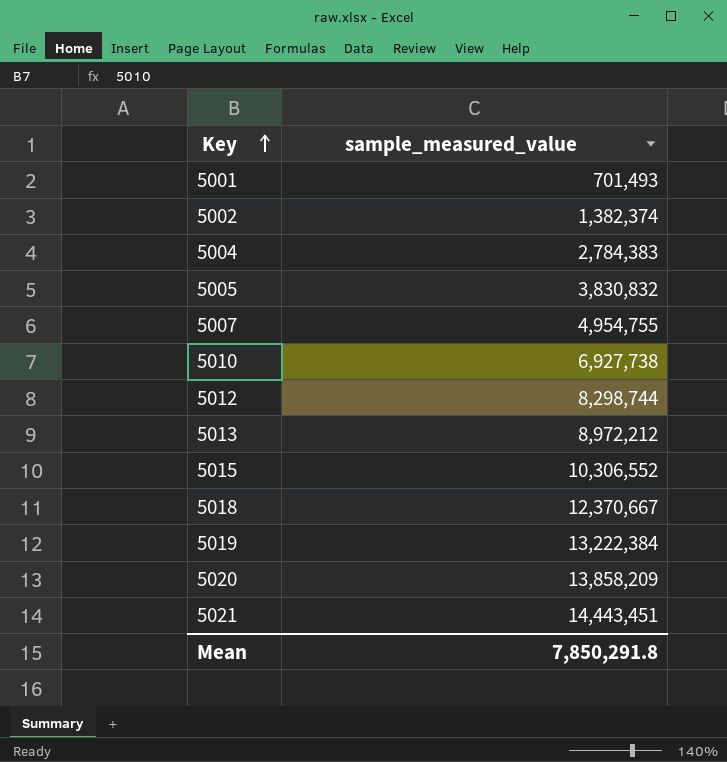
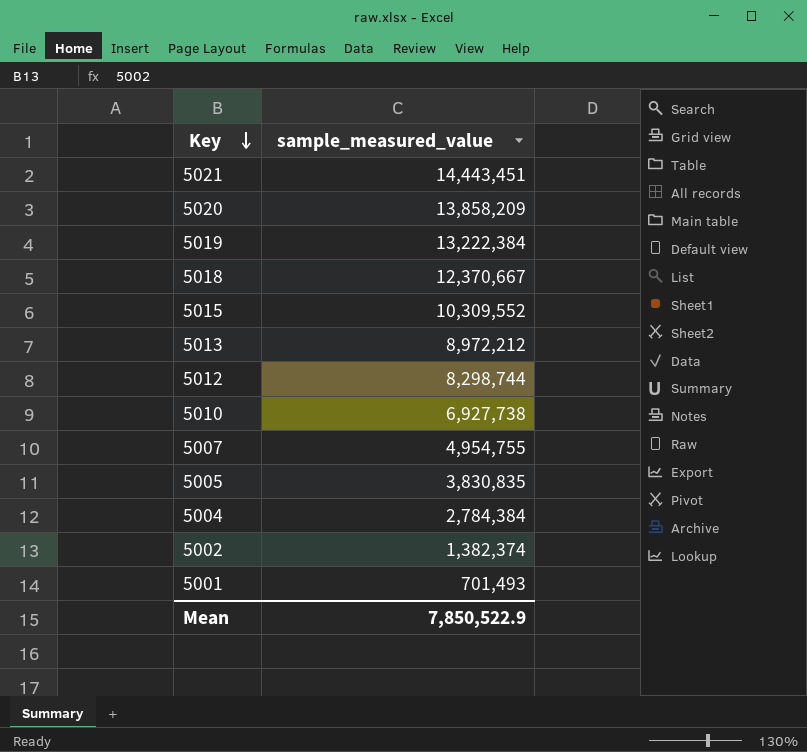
row order: Key ascending -> Key descending
5015 | sample_measured_value: 10,306,552 -> 10,309,552
5005 | sample_measured_value: 3,830,832 -> 3,830,835
5004 | sample_measured_value: 2,784,383 -> 2,784,384
Mean | sample_measured_value: 7,850,291.8 -> 7,850,522.9

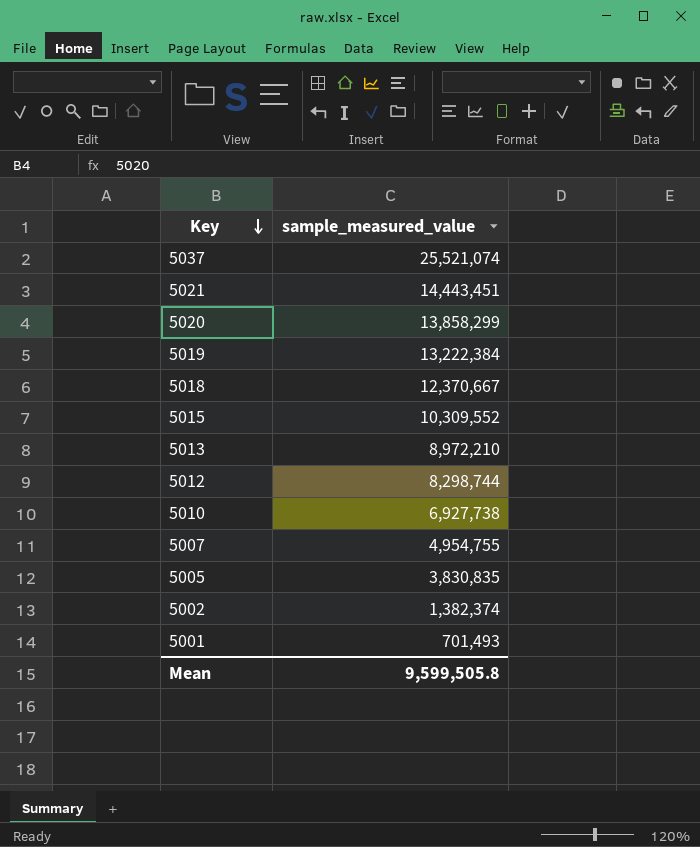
row 5004: 2,784,384 -> none
row 5037: none -> 25,521,074
5020 | sample_measured_value: 13,858,209 -> 13,858,299
5013 | sample_measured_value: 8,972,212 -> 8,972,210
Mean | sample_measured_value: 7,850,522.9 -> 9,599,505.8

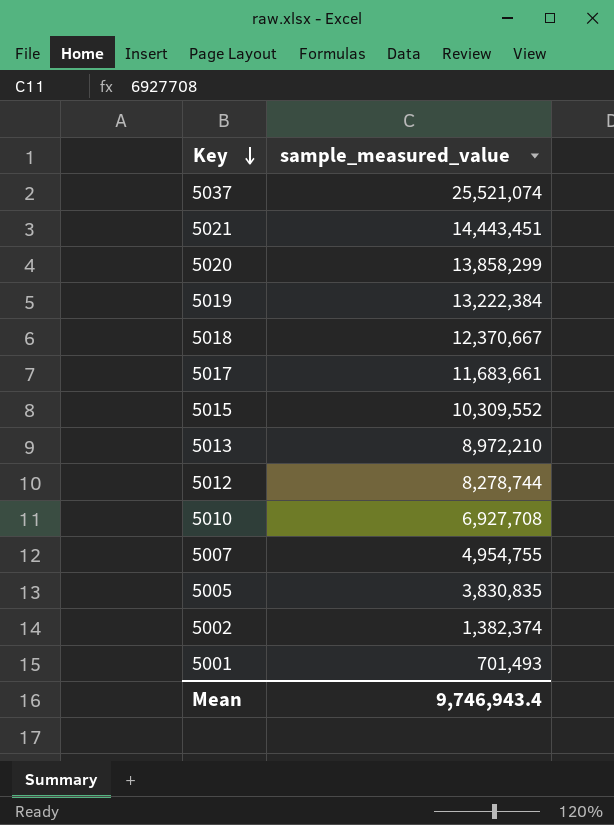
row 5017: none -> 11,683,661
5012 | sample_measured_value: 8,298,744 -> 8,278,744
5010 | sample_measured_value: 6,927,738 -> 6,927,708
Mean | sample_measured_value: 9,599,505.8 -> 9,746,943.4

